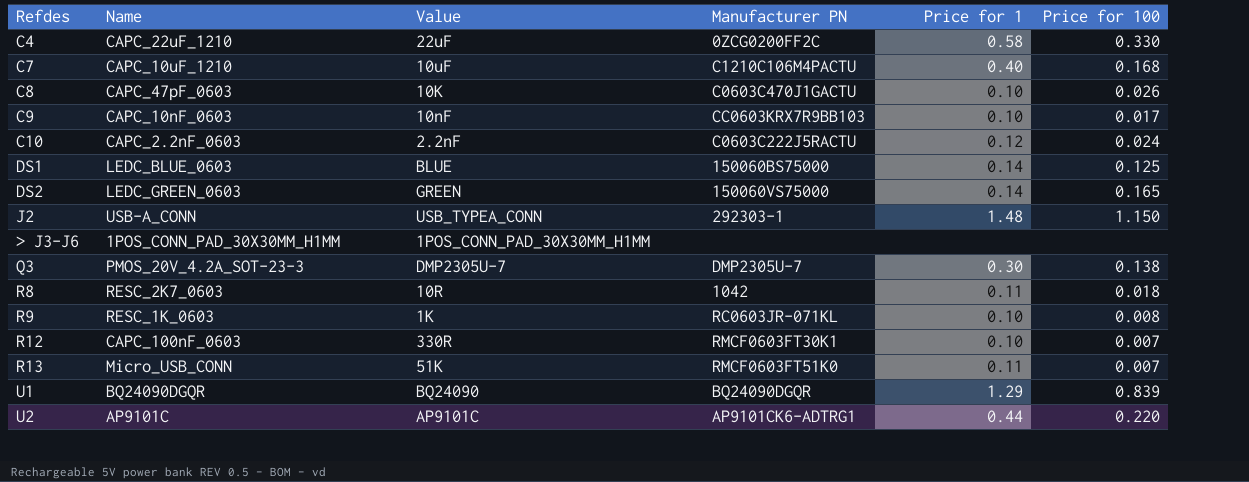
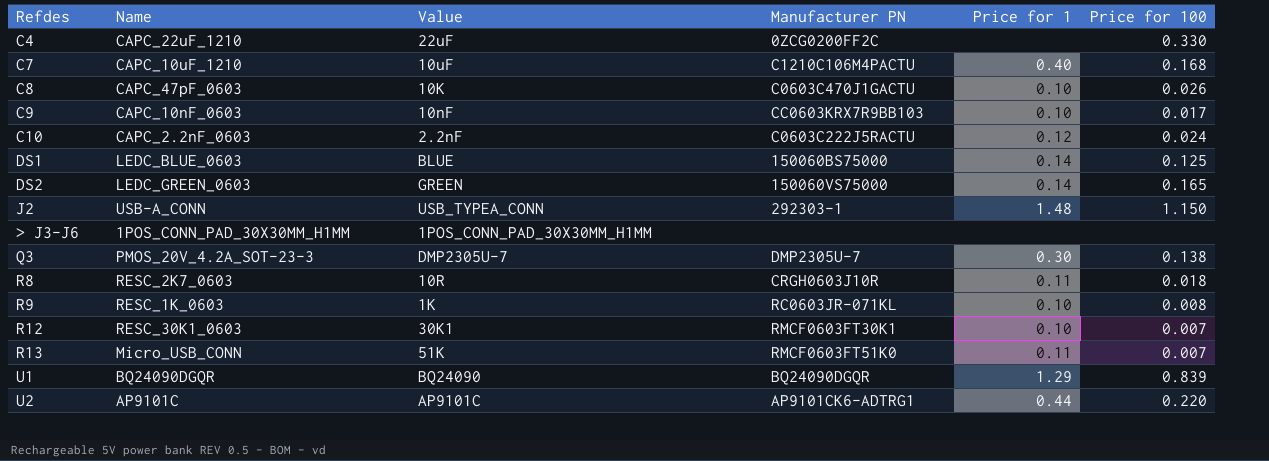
C4 | Price for 1: 0.58 -> none
R8 | Manufacturer PN: 1042 -> CRGH0603J10R
R12 | Name: CAPC_100nF_0603 -> RESC_30K1_0603
R12 | Value: 330R -> 30K1

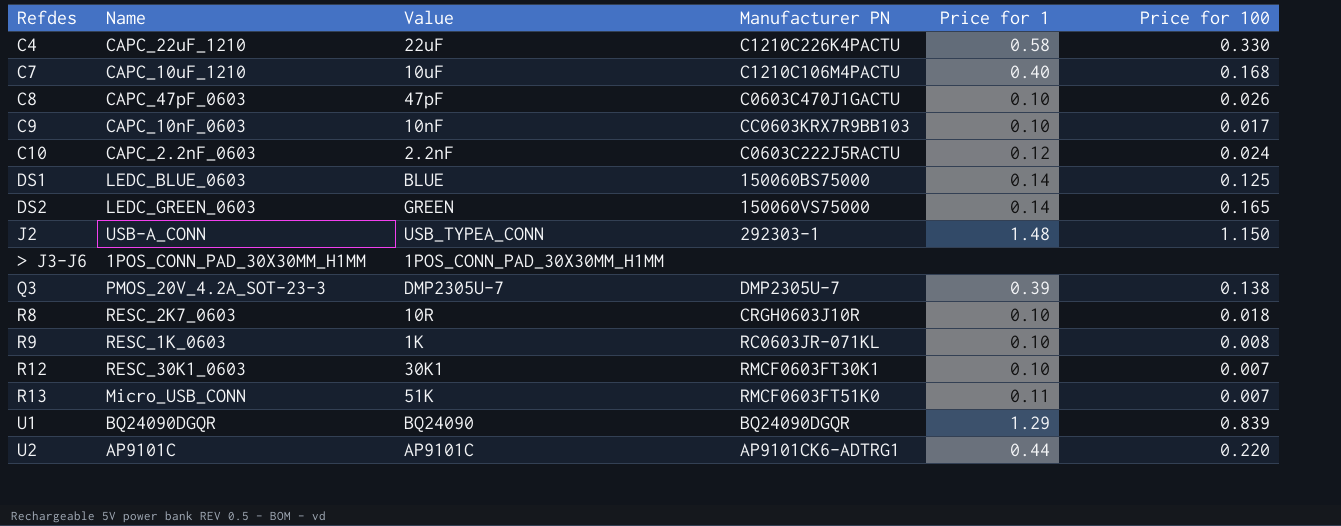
C4 | Manufacturer PN: 0ZCG0200FF2C -> C1210C226K4PACTU
C4 | Price for 1: none -> 0.58
C8 | Value: 10K -> 47pF
Q3 | Price for 1: 0.30 -> 0.39
R8 | Price for 1: 0.11 -> 0.10

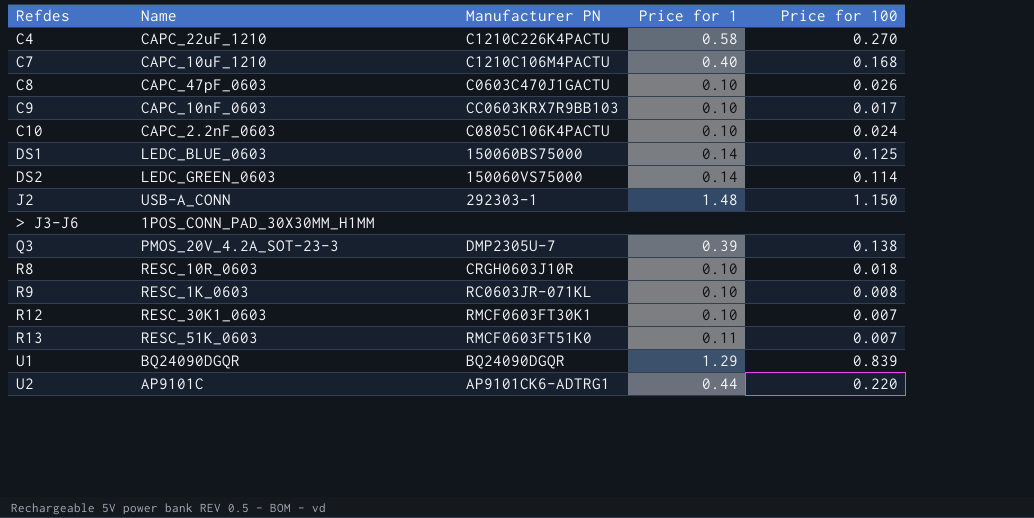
column Value | position: 3 -> none
C4 | Price for 100: 0.330 -> 0.270
C10 | Manufacturer PN: C0603C222J5RACTU -> C0805C106K4PACTU
C10 | Price for 1: 0.12 -> 0.10
DS2 | Price for 100: 0.165 -> 0.114
R8 | Name: RESC_2K7_0603 -> RESC_10R_0603
R13 | Name: Micro_USB_CONN -> RESC_51K_0603

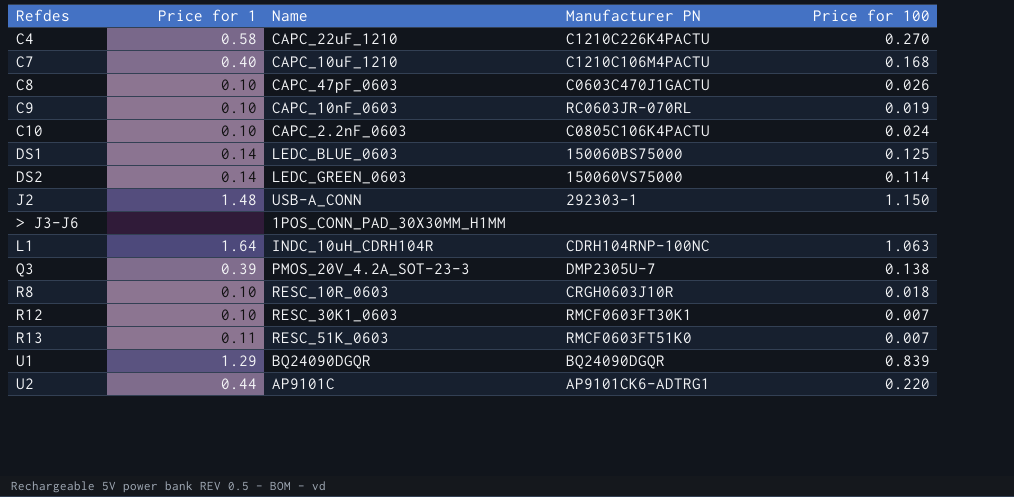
column Price for 1 | position: 4 -> 2
row R9: RESC_1K_0603 | RC0603JR-071KL | 0.10 | 0.008 -> none
C9 | Manufacturer PN: CC0603KRX7R9BB103 -> RC0603JR-070RL
C9 | Price for 100: 0.017 -> 0.019
row L1: none -> 1.64 | INDC_10uH_CDRH104R | CDRH104RNP-100NC | 1.063

